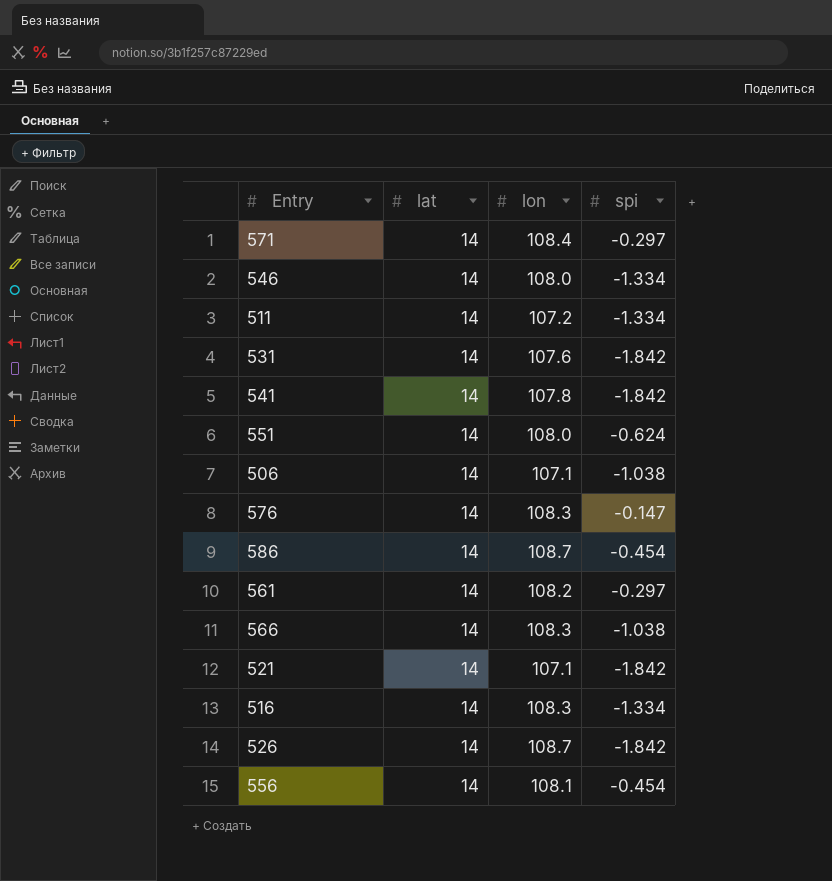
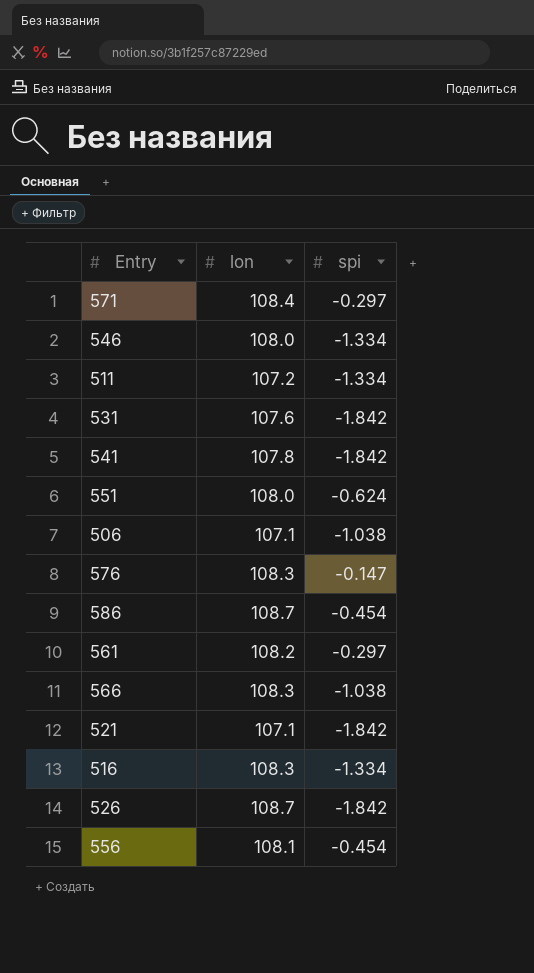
column lat | position: 2 -> none

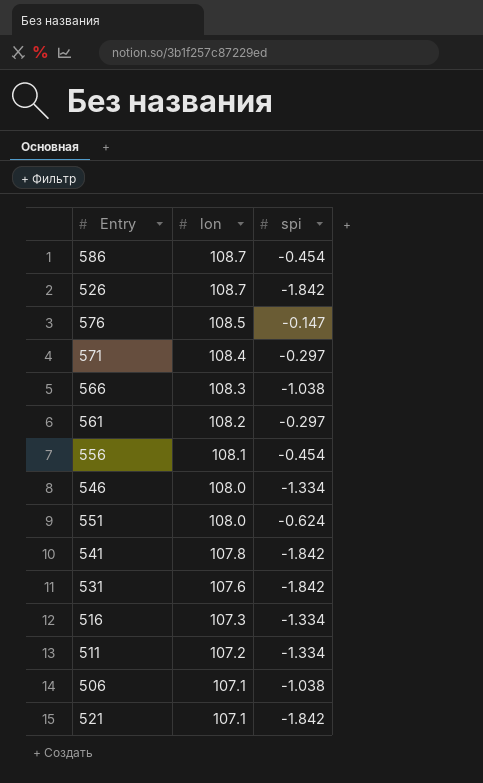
row order: none -> lon descending
576 | lon: 108.3 -> 108.5
516 | lon: 108.3 -> 107.3

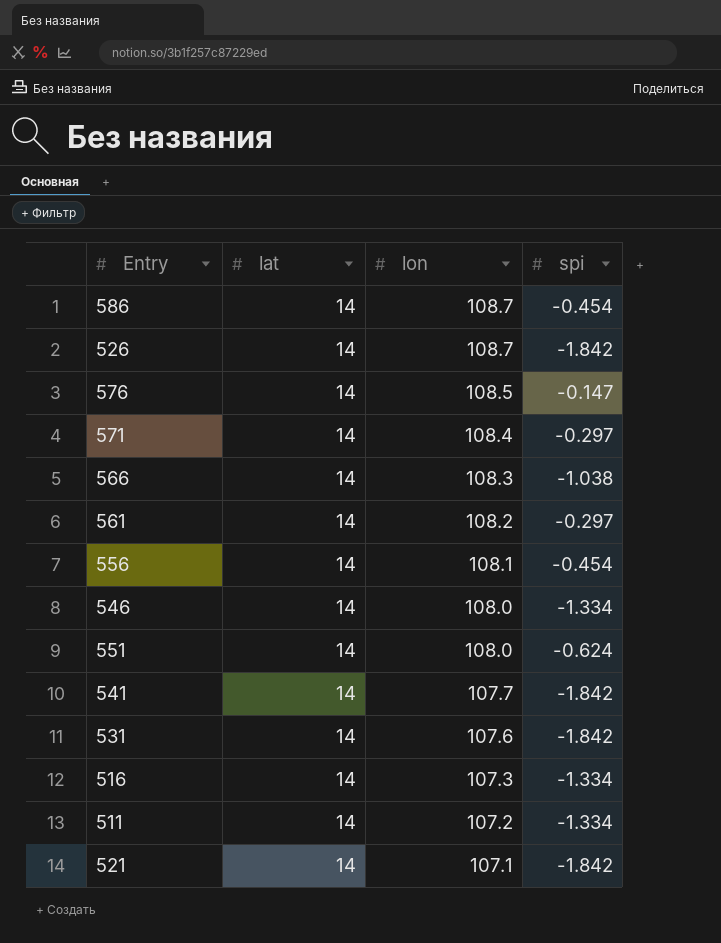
column lat | position: none -> 2
row 506: 107.1 | -1.038 -> none
541 | lon: 107.8 -> 107.7

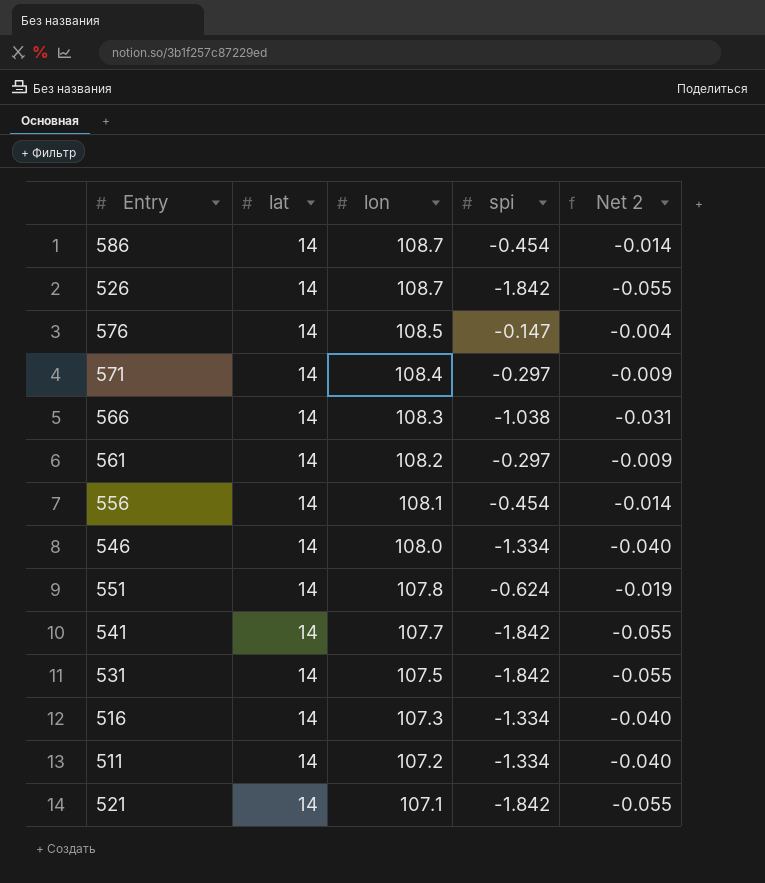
column Net 2 | formula: none -> [spi] * 0.03
551 | lon: 108.0 -> 107.8
531 | lon: 107.6 -> 107.5

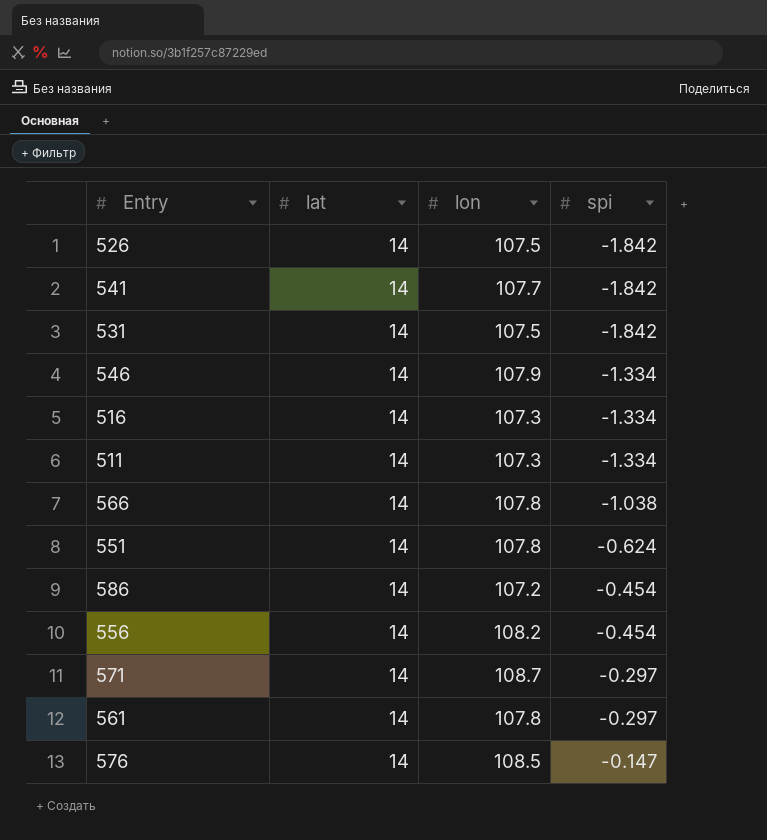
row order: lon descending -> spi ascending
column Net 2 | formula: [spi] * 0.03 -> none
row 521: 14 | 107.1 | -1.842 | -0.055 -> none
526 | lon: 108.7 -> 107.5
546 | lon: 108.0 -> 107.9
511 | lon: 107.2 -> 107.3
566 | lon: 108.3 -> 107.8
586 | lon: 108.7 -> 107.2
556 | lon: 108.1 -> 108.2
571 | lon: 108.4 -> 108.7
561 | lon: 108.2 -> 107.8

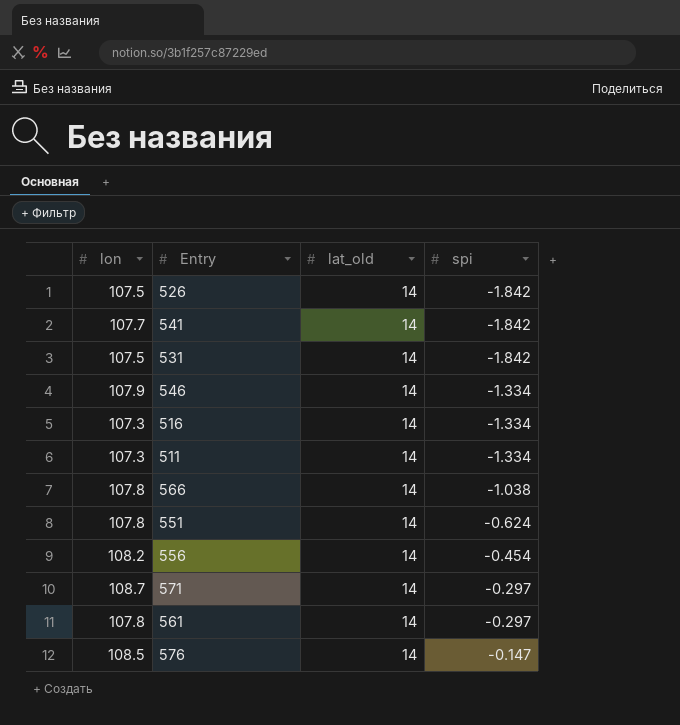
column lon | position: 3 -> 1
column name: lat -> lat_old
row 586: 14 | 107.2 | -0.454 -> none

